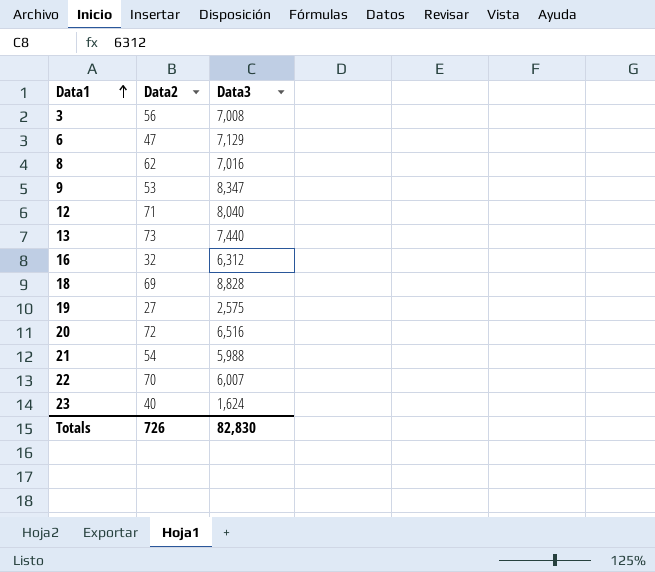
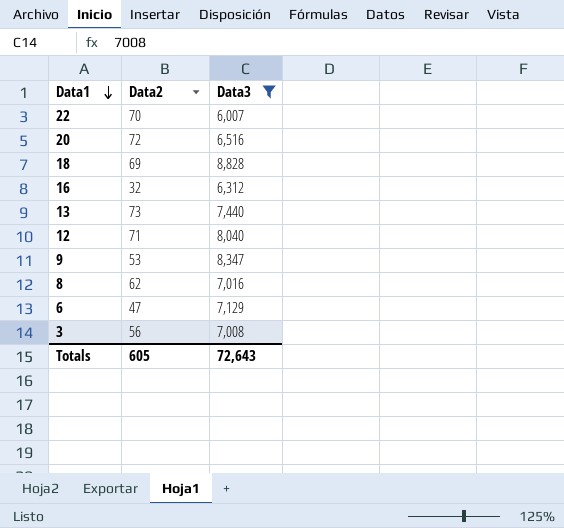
filter: none -> Data3 >= 6,007
row order: Data1 ascending -> Data1 descending
Totals | Data2: 726 -> 605
Totals | Data3: 82,830 -> 72,643

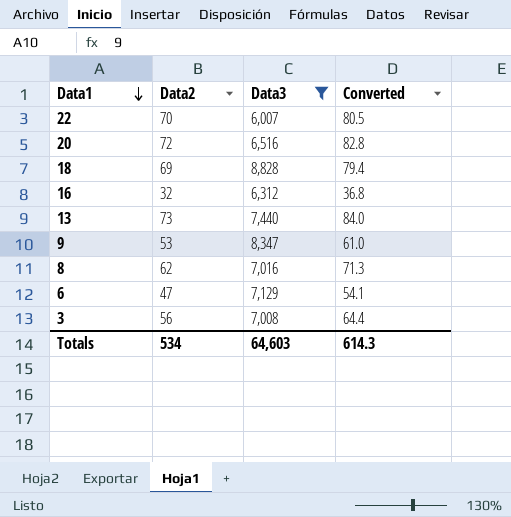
column Converted | formula: none -> [Data2] * 1.15
row 12: 71 | 8,040 -> none
Totals | Data2: 605 -> 534
Totals | Data3: 72,643 -> 64,603

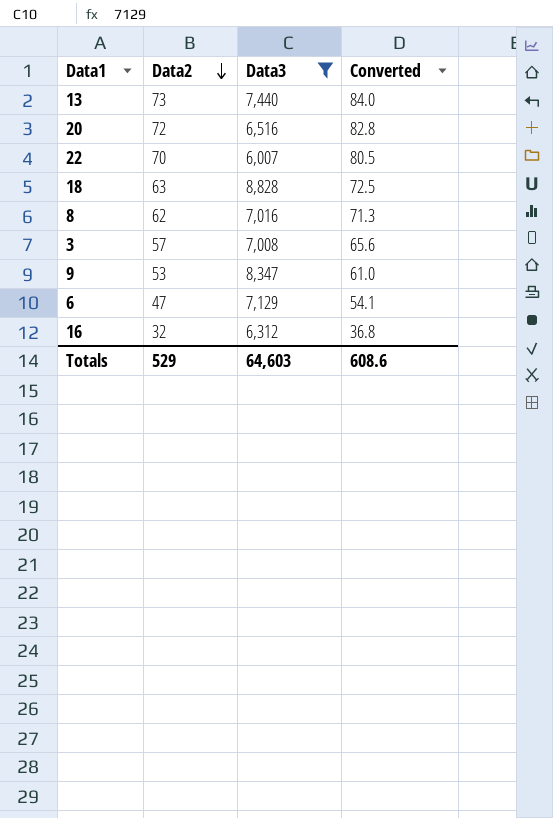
row order: Data1 descending -> Data2 descending
18 | Data2: 69 -> 63
18 | Converted: 79.4 -> 72.5
3 | Data2: 56 -> 57
3 | Converted: 64.4 -> 65.6
Totals | Data2: 534 -> 529
Totals | Converted: 614.3 -> 608.6

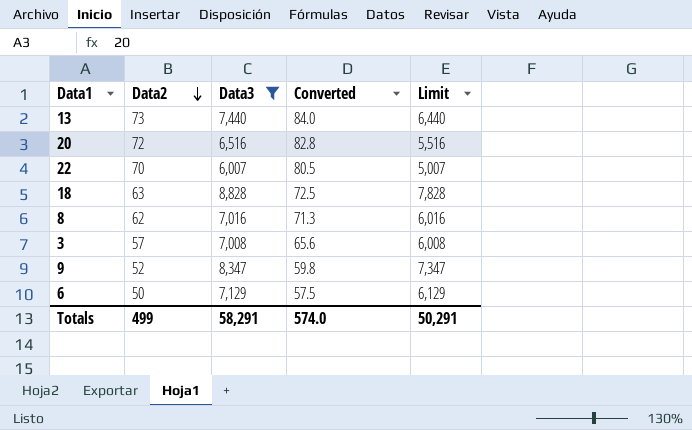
column Limit | formula: none -> [Data3] - 1000
row 16: 32 | 6,312 | 36.8 -> none
9 | Data2: 53 -> 52
9 | Converted: 61.0 -> 59.8
6 | Data2: 47 -> 50
6 | Converted: 54.1 -> 57.5
Totals | Data2: 529 -> 499
Totals | Data3: 64,603 -> 58,291
Totals | Converted: 608.6 -> 574.0

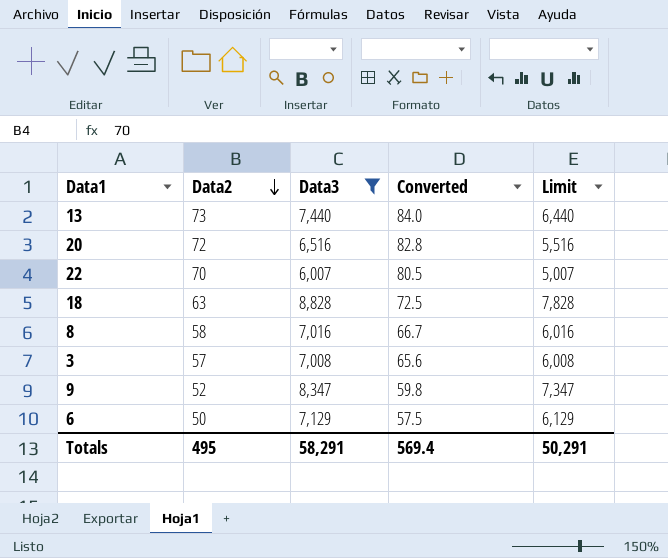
8 | Data2: 62 -> 58
8 | Converted: 71.3 -> 66.7
Totals | Data2: 499 -> 495
Totals | Converted: 574.0 -> 569.4

